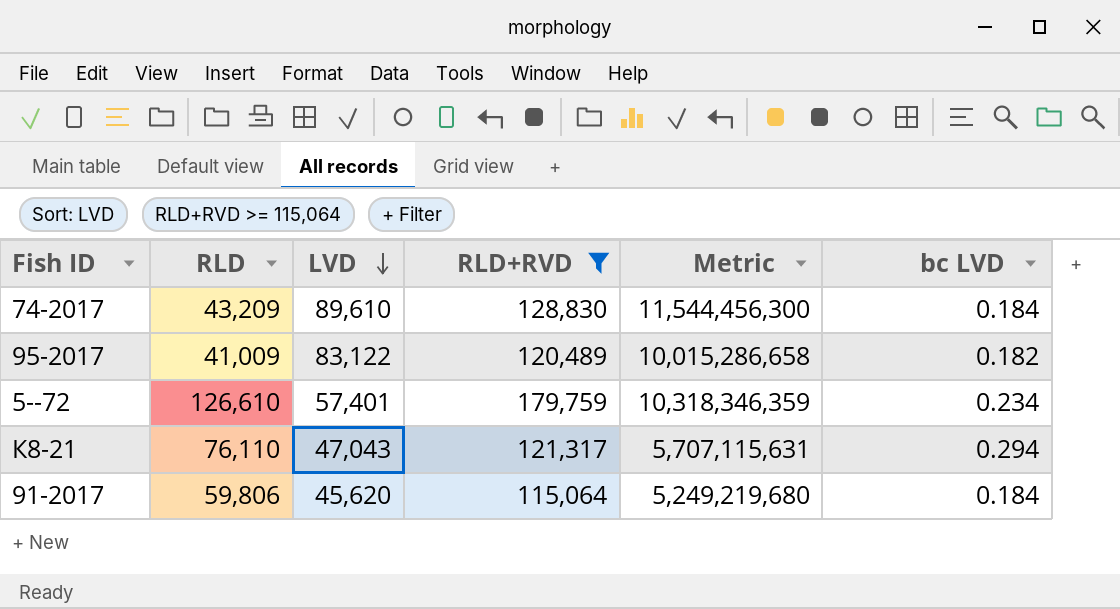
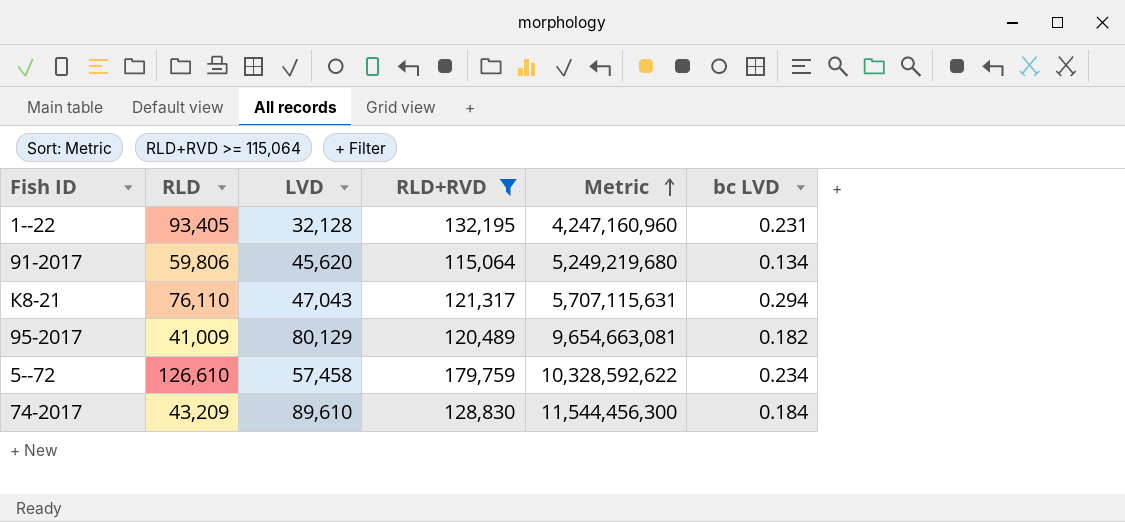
row order: LVD descending -> Metric ascending
row 1--22: none -> 93,405 | 32,128 | 132,195 | 4,247,160,960 | 0.231
91-2017 | bc LVD: 0.184 -> 0.134
95-2017 | LVD: 83,122 -> 80,129
95-2017 | Metric: 10,015,286,658 -> 9,654,663,081
5--72 | LVD: 57,401 -> 57,458
5--72 | Metric: 10,318,346,359 -> 10,328,592,622

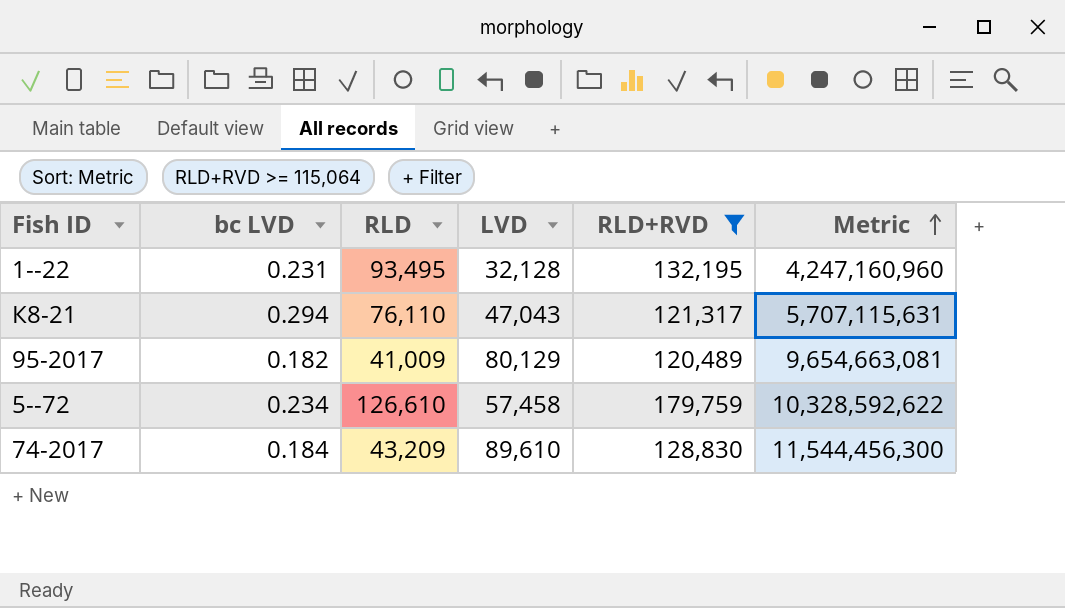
column bc LVD | position: 6 -> 2
row 91-2017: 59,806 | 45,620 | 115,064 | 5,249,219,680 | 0.134 -> none
1--22 | RLD: 93,405 -> 93,495

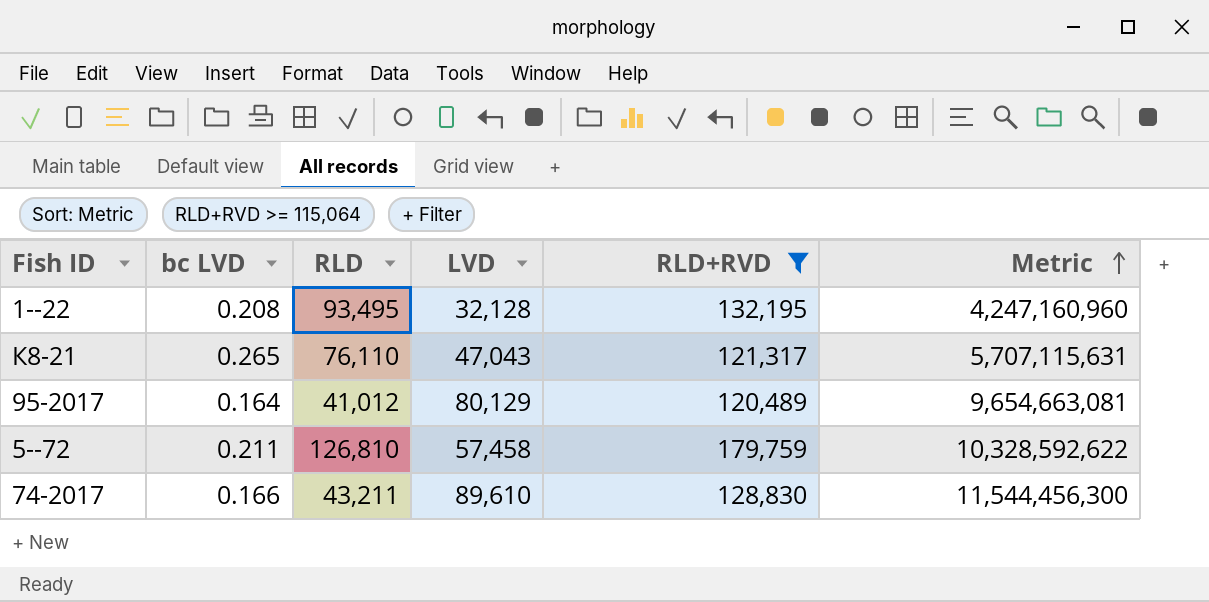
1--22 | bc LVD: 0.231 -> 0.208
К8-21 | bc LVD: 0.294 -> 0.265
95-2017 | bc LVD: 0.182 -> 0.164
95-2017 | RLD: 41,009 -> 41,012
5--72 | bc LVD: 0.234 -> 0.211
5--72 | RLD: 126,610 -> 126,810
74-2017 | bc LVD: 0.184 -> 0.166
74-2017 | RLD: 43,209 -> 43,211

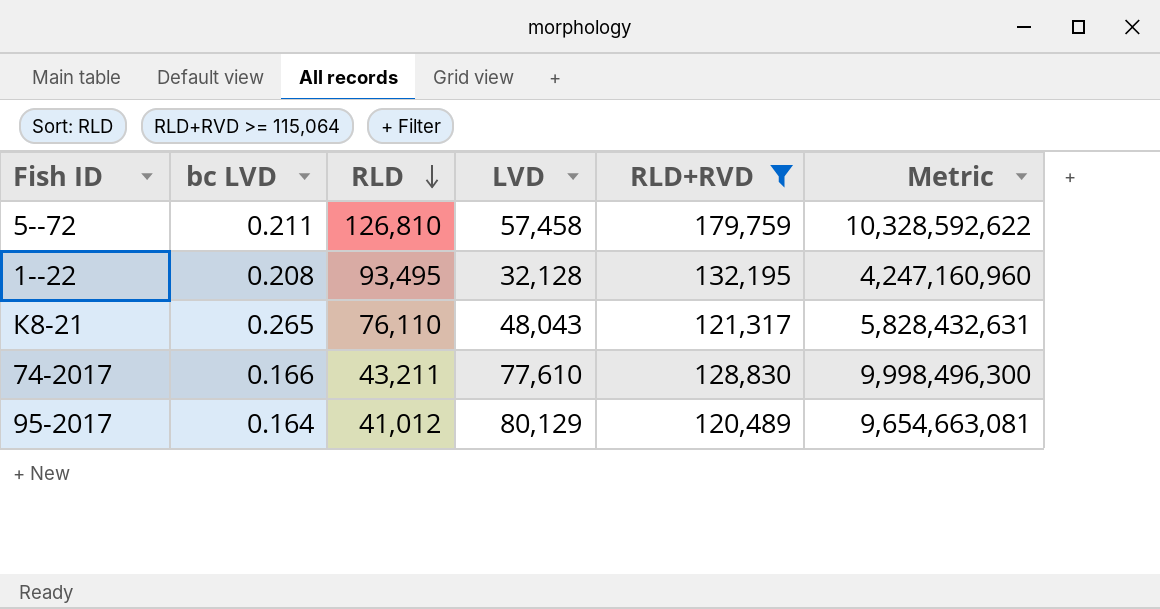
row order: Metric ascending -> RLD descending
К8-21 | LVD: 47,043 -> 48,043
К8-21 | Metric: 5,707,115,631 -> 5,828,432,631
74-2017 | LVD: 89,610 -> 77,610
74-2017 | Metric: 11,544,456,300 -> 9,998,496,300

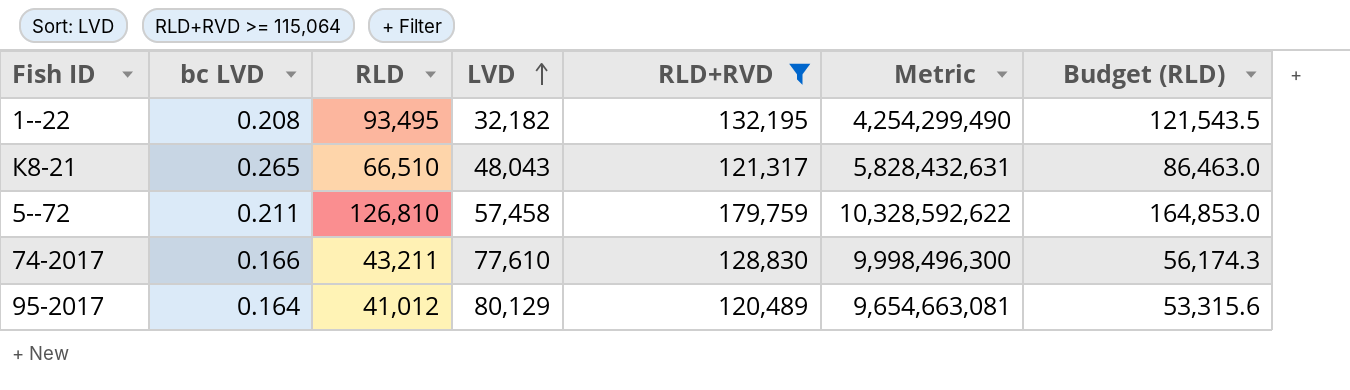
row order: RLD descending -> LVD ascending
column Budget (RLD) | formula: none -> [RLD] * 1.3
1--22 | LVD: 32,128 -> 32,182
1--22 | Metric: 4,247,160,960 -> 4,254,299,490
К8-21 | RLD: 76,110 -> 66,510

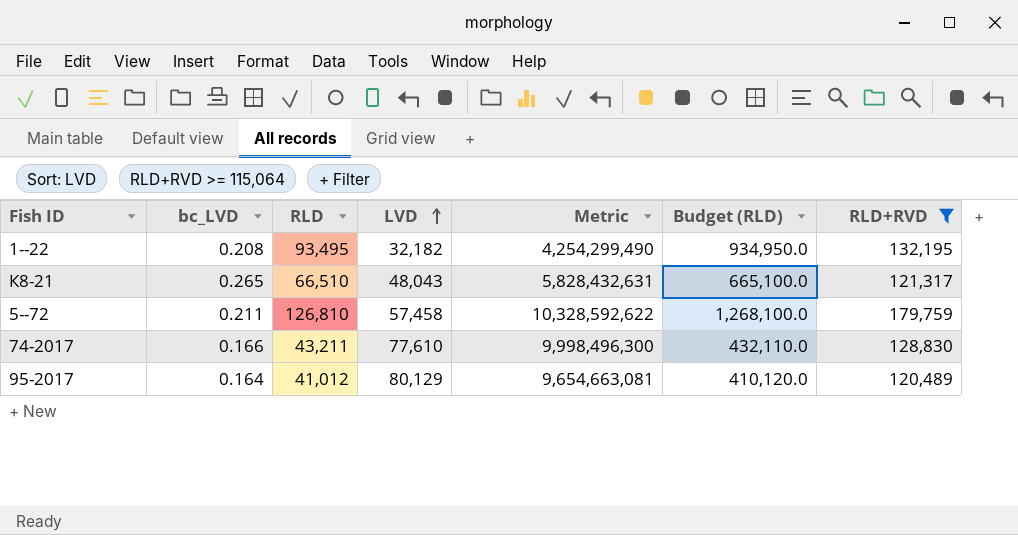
column name: bc LVD -> bc_LVD
column Budget (RLD) | formula: [RLD] * 1.3 -> [RLD] * 10
column RLD+RVD | position: 5 -> 7

